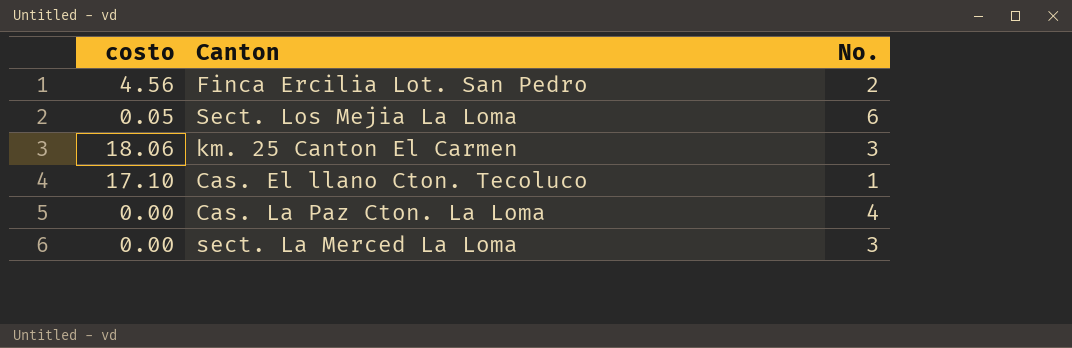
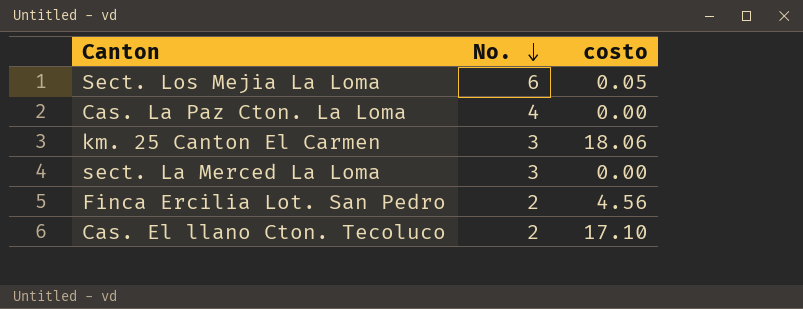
row order: none -> No. descending
column costo | position: 1 -> 3
Cas. El llano Cton. Tecoluco | No.: 1 -> 2

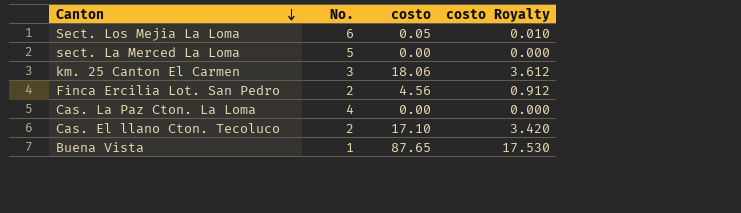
row order: No. descending -> Canton descending
column costo Royalty | formula: none -> [costo] * 0.2
sect. La Merced La Loma | No.: 3 -> 5
row Buena Vista: none -> 1 | 87.65 | 17.530

